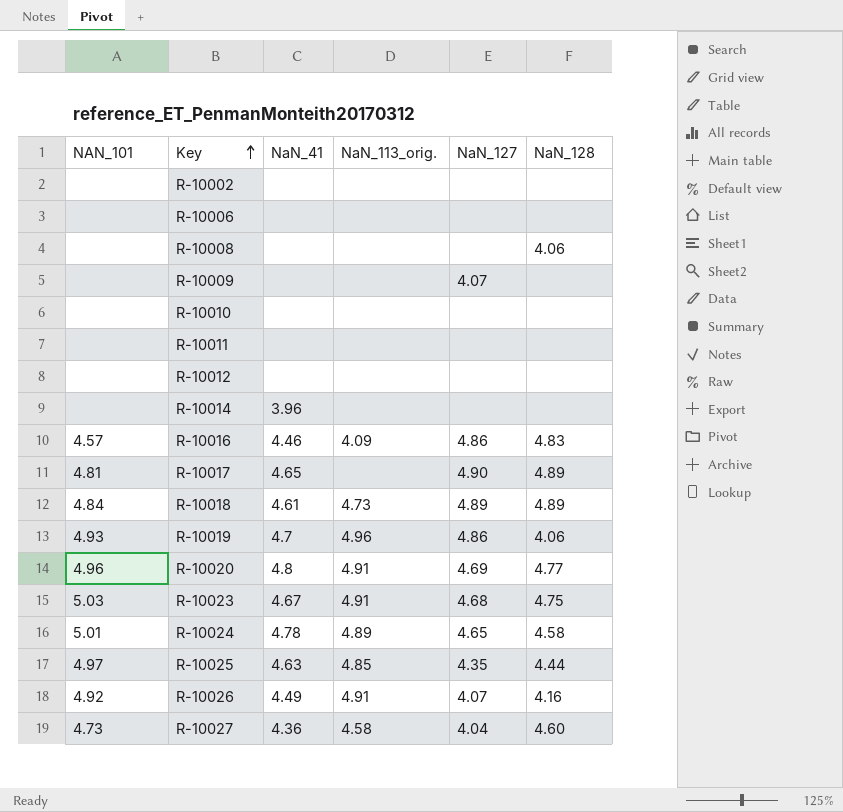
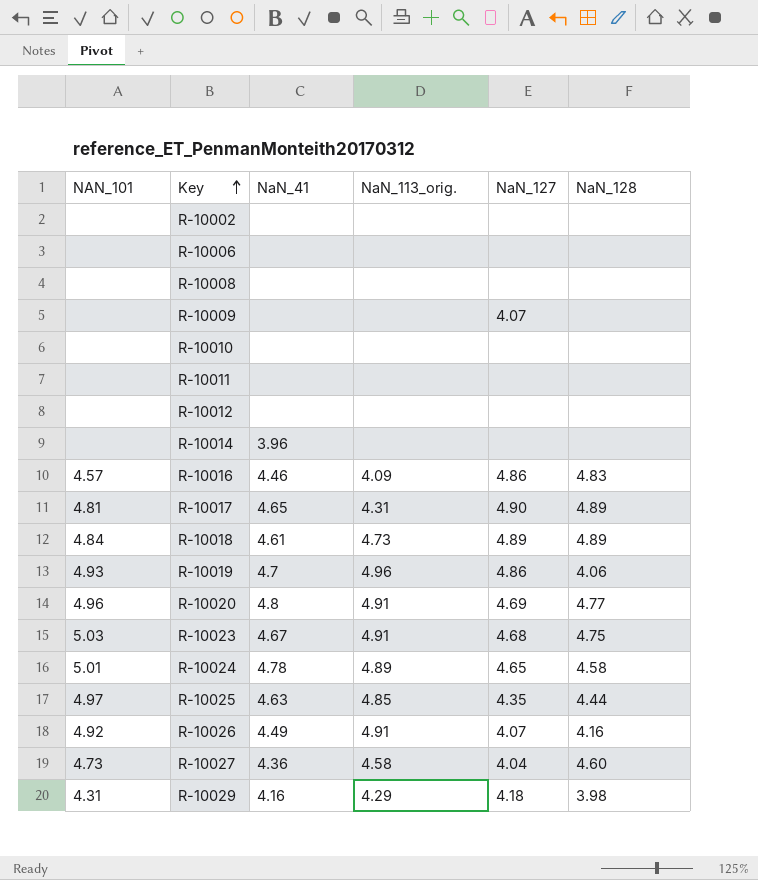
R-10008 | NaN_128: 4.06 -> none
R-10017 | NaN_113_orig.: none -> 4.31
row R-10029: none -> 4.31 | 4.16 | 4.29 | 4.18 | 3.98

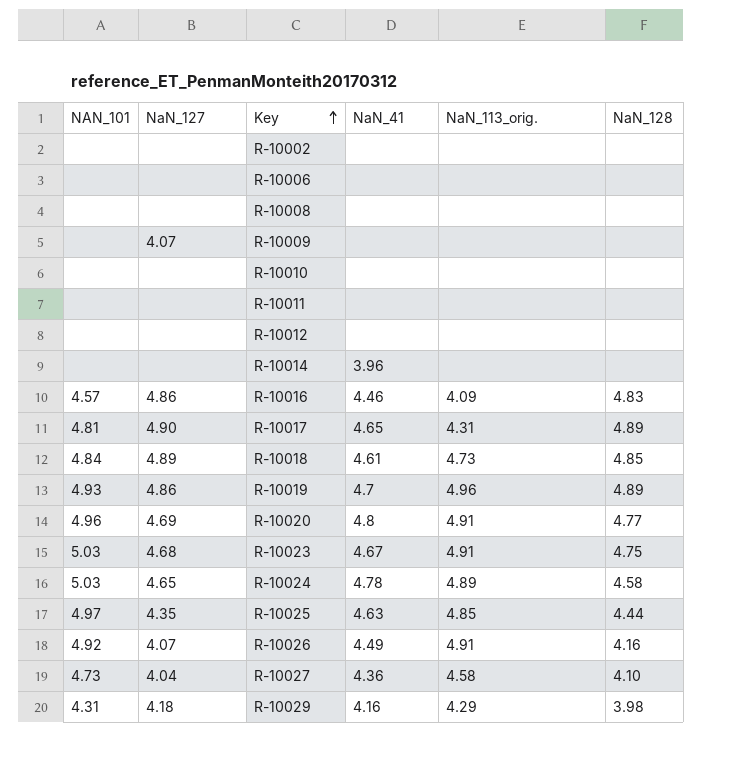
column NaN_127 | position: 5 -> 2
R-10018 | NaN_128: 4.89 -> 4.85
R-10019 | NaN_128: 4.06 -> 4.89
R-10024 | NAN_101: 5.01 -> 5.03
R-10027 | NaN_128: 4.60 -> 4.10

